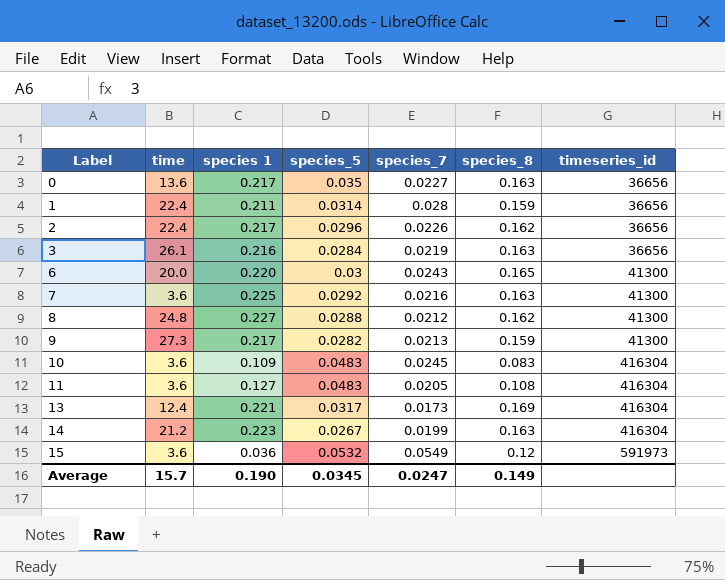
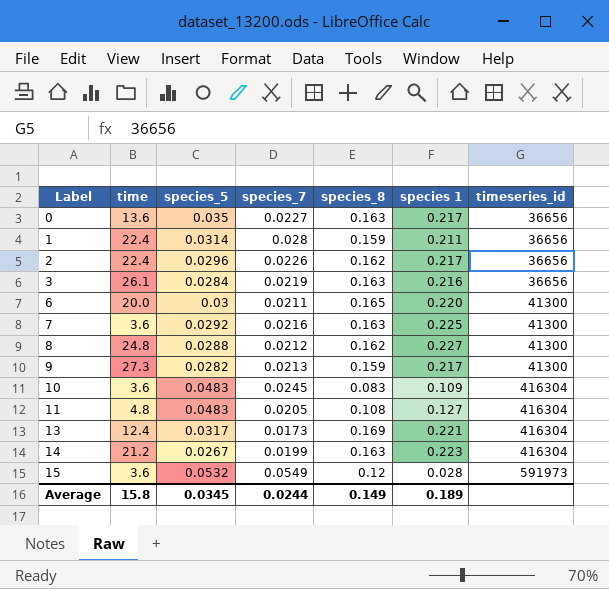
column species 1 | position: 3 -> 6
6 | species_7: 0.0243 -> 0.0211
11 | time: 3.6 -> 4.8
15 | species 1: 0.036 -> 0.028
Average | time: 15.7 -> 15.8
Average | species_7: 0.0247 -> 0.0244
Average | species 1: 0.190 -> 0.189

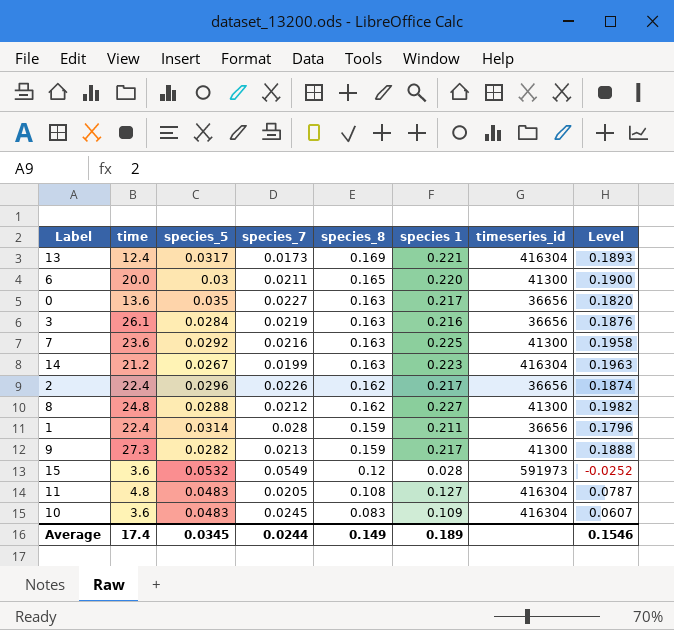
row order: Label ascending -> species_8 descending
column Level | formula: none -> [species 1] - [species_5]
7 | time: 3.6 -> 23.6
Average | time: 15.8 -> 17.4

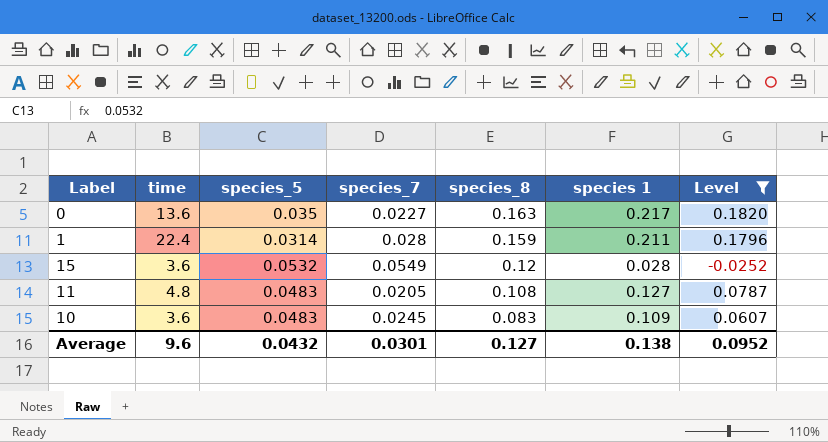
filter: none -> Level <= 0.1820
column timeseries_id | position: 7 -> none
Average | time: 17.4 -> 9.6
Average | species_5: 0.0345 -> 0.0432
Average | species_7: 0.0244 -> 0.0301
Average | species_8: 0.149 -> 0.127
Average | species 1: 0.189 -> 0.138
Average | Level: 0.1546 -> 0.0952

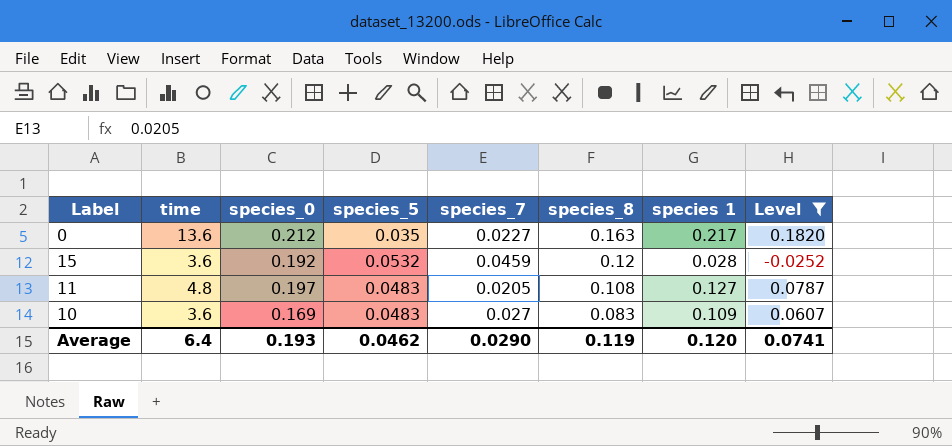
column species_0 | position: none -> 3
row 1: 22.4 | 0.0314 | 0.028 | 0.159 | 0.211 | 0.1796 -> none
15 | species_7: 0.0549 -> 0.0459
10 | species_7: 0.0245 -> 0.027
Average | time: 9.6 -> 6.4
Average | species_5: 0.0432 -> 0.0462
Average | species_7: 0.0301 -> 0.0290
Average | species_8: 0.127 -> 0.119
Average | species 1: 0.138 -> 0.120
Average | Level: 0.0952 -> 0.0741

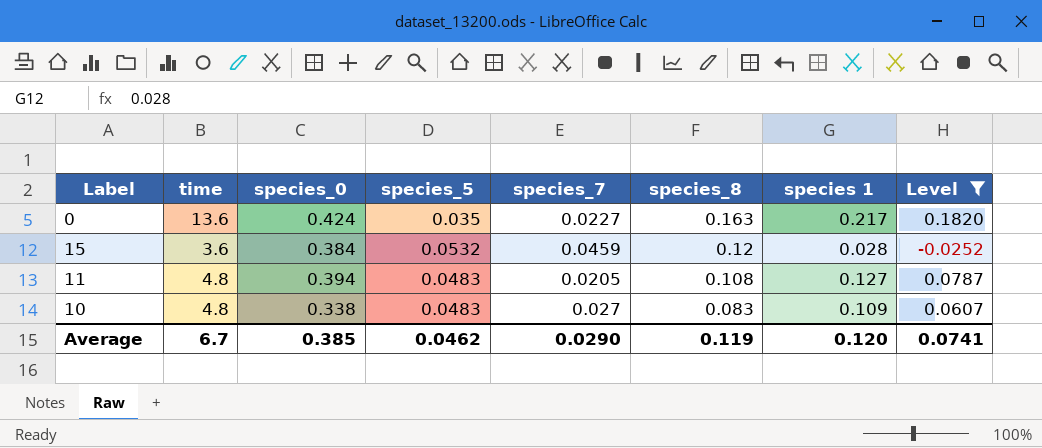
0 | species_0: 0.212 -> 0.424
15 | species_0: 0.192 -> 0.384
11 | species_0: 0.197 -> 0.394
10 | time: 3.6 -> 4.8
10 | species_0: 0.169 -> 0.338
Average | time: 6.4 -> 6.7
Average | species_0: 0.193 -> 0.385

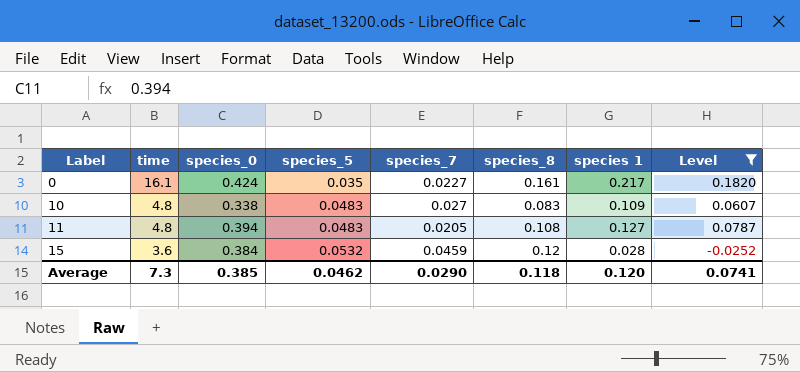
row order: species_8 descending -> Label ascending
0 | time: 13.6 -> 16.1
0 | species_8: 0.163 -> 0.161
Average | time: 6.7 -> 7.3
Average | species_8: 0.119 -> 0.118

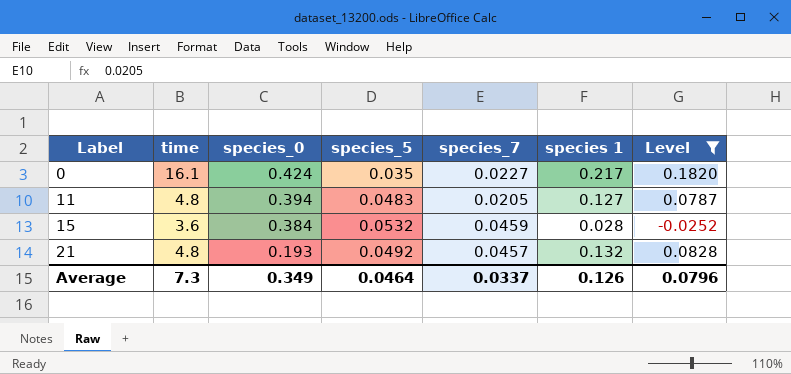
column species_8 | position: 6 -> none
row 10: 4.8 | 0.338 | 0.0483 | 0.027 | 0.083 | 0.109 | 0.0607 -> none
row 21: none -> 4.8 | 0.193 | 0.0492 | 0.0457 | 0.132 | 0.0828
Average | species_0: 0.385 -> 0.349
Average | species_5: 0.0462 -> 0.0464
Average | species_7: 0.0290 -> 0.0337
Average | species 1: 0.120 -> 0.126
Average | Level: 0.0741 -> 0.0796

